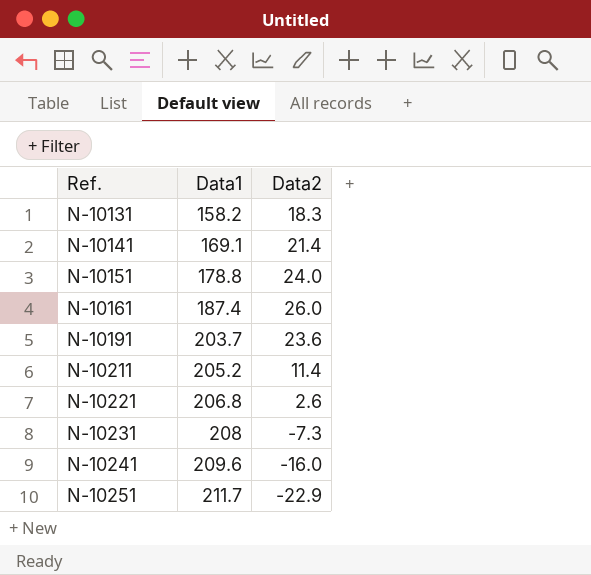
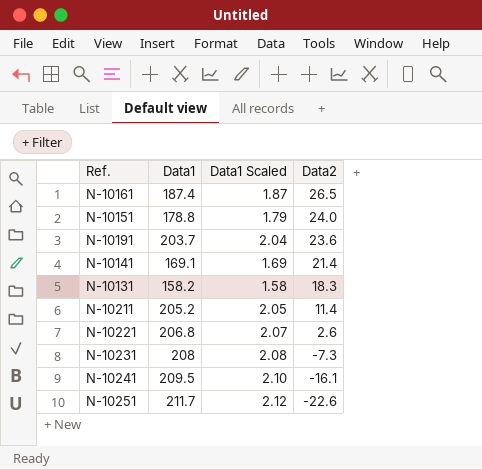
row order: Ref. ascending -> Data2 descending
column Data1 Scaled | formula: none -> [Data1] * 0.01
N-10161 | Data2: 26.0 -> 26.5
N-10241 | Data1: 209.6 -> 209.5
N-10241 | Data2: -16.0 -> -16.1
N-10251 | Data2: -22.9 -> -22.6

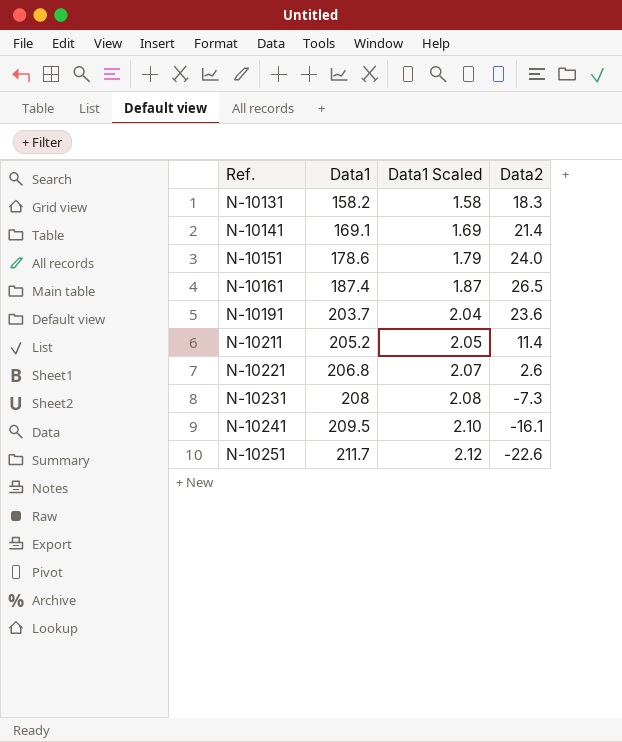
row order: Data2 descending -> Ref. ascending
N-10151 | Data1: 178.8 -> 178.6

